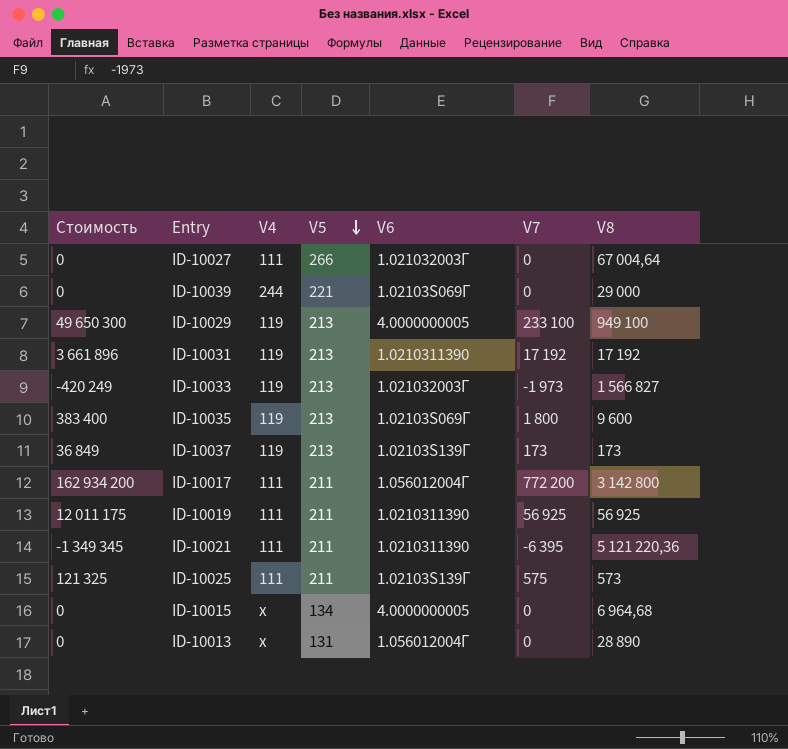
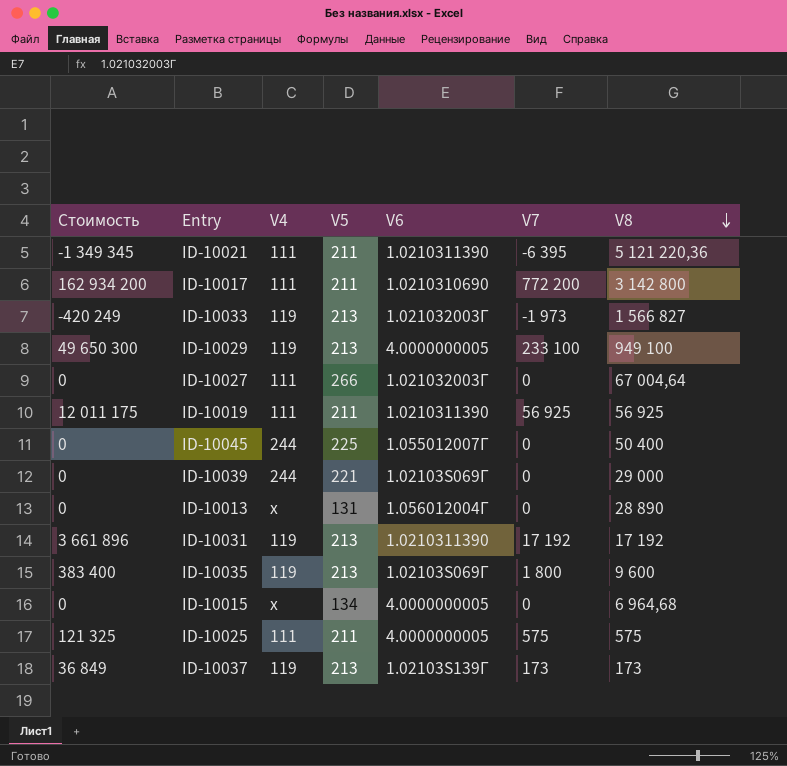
row order: V5 descending -> V8 descending
ID-10017 | V6: 1.056012004Г -> 1.0210310690
row ID-10045: none -> 0 | 244 | 225 | 1.055012007Г | 0 | 50 400
ID-10025 | V6: 1.02103S139Г -> 4.0000000005
ID-10025 | V8: 573 -> 575

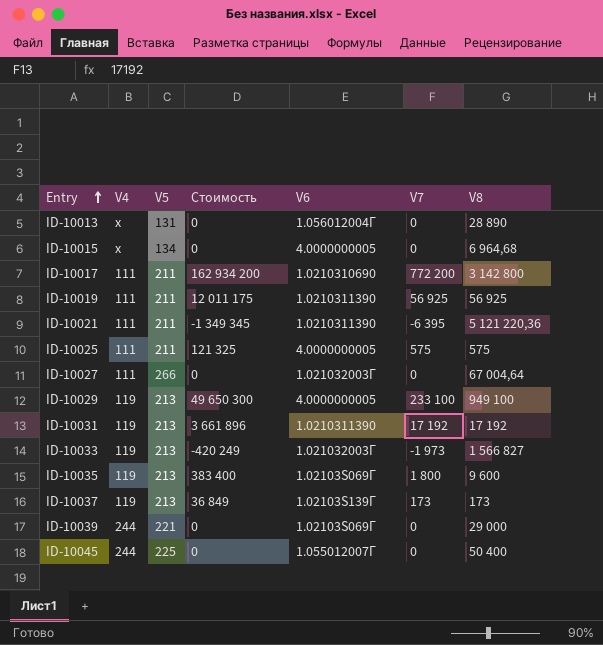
row order: V8 descending -> Entry ascending
column Стоимость | position: 1 -> 4

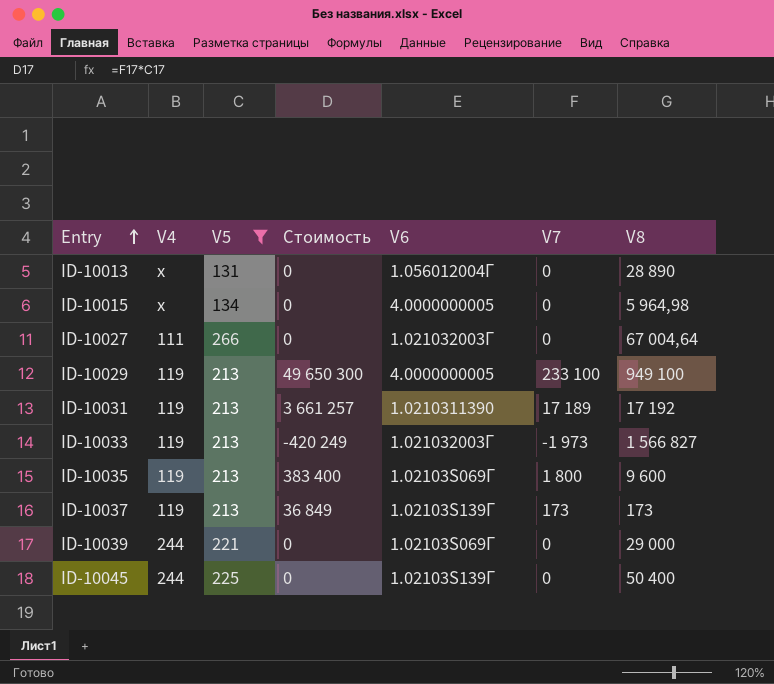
filter: none -> V5 != 211
ID-10015 | V8: 6 964,68 -> 5 964,98
ID-10031 | Стоимость: 3 661 896 -> 3 661 257
ID-10031 | V7: 17 192 -> 17 189
ID-10045 | V6: 1.055012007Г -> 1.02103S139Г

